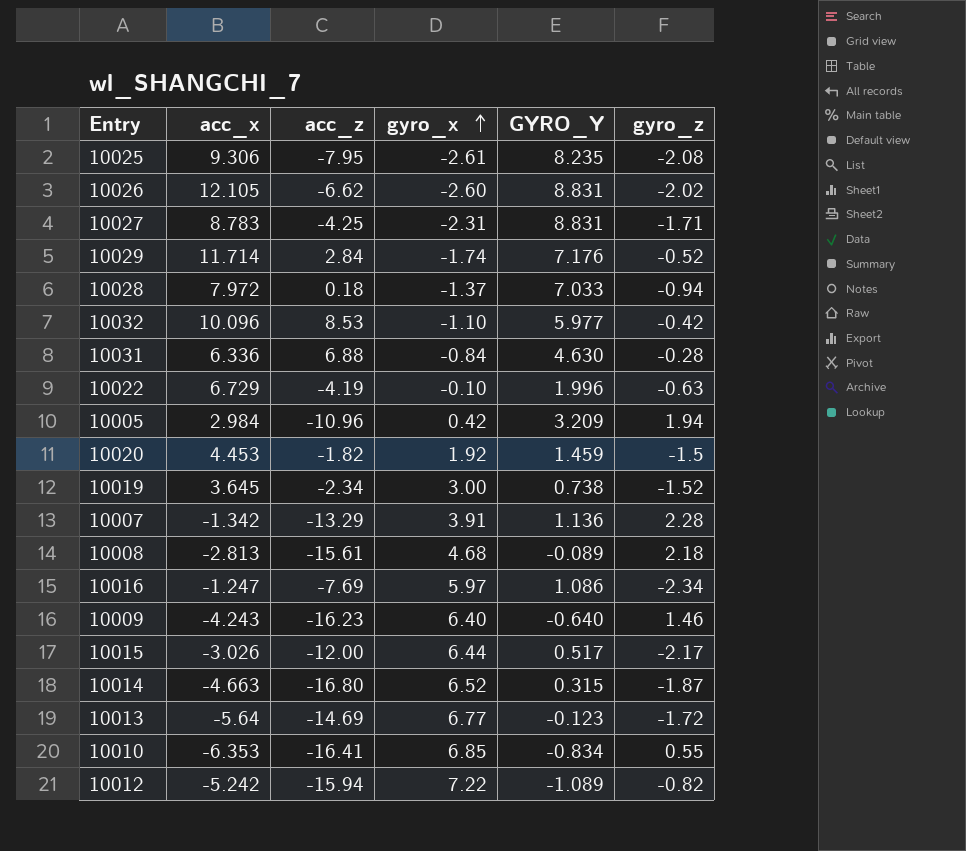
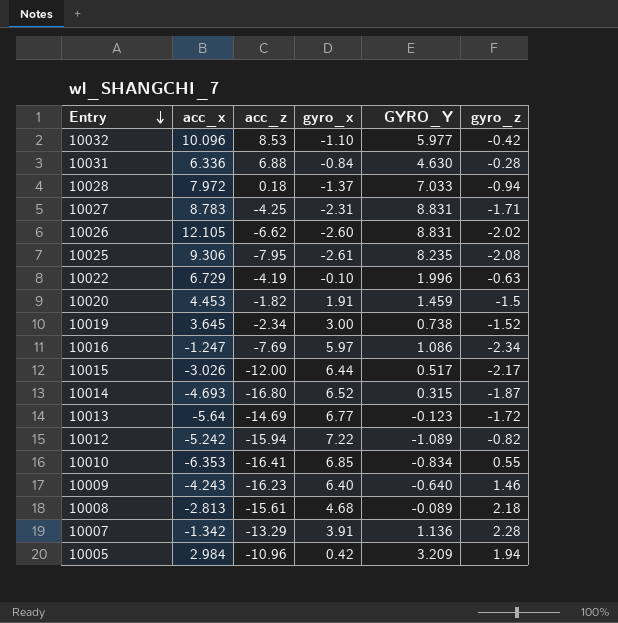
row order: gyro_x ascending -> Entry descending
row 10029: 11.714 | 2.84 | -1.74 | 7.176 | -0.52 -> none
10020 | gyro_x: 1.92 -> 1.91
10014 | acc_x: -4.663 -> -4.693

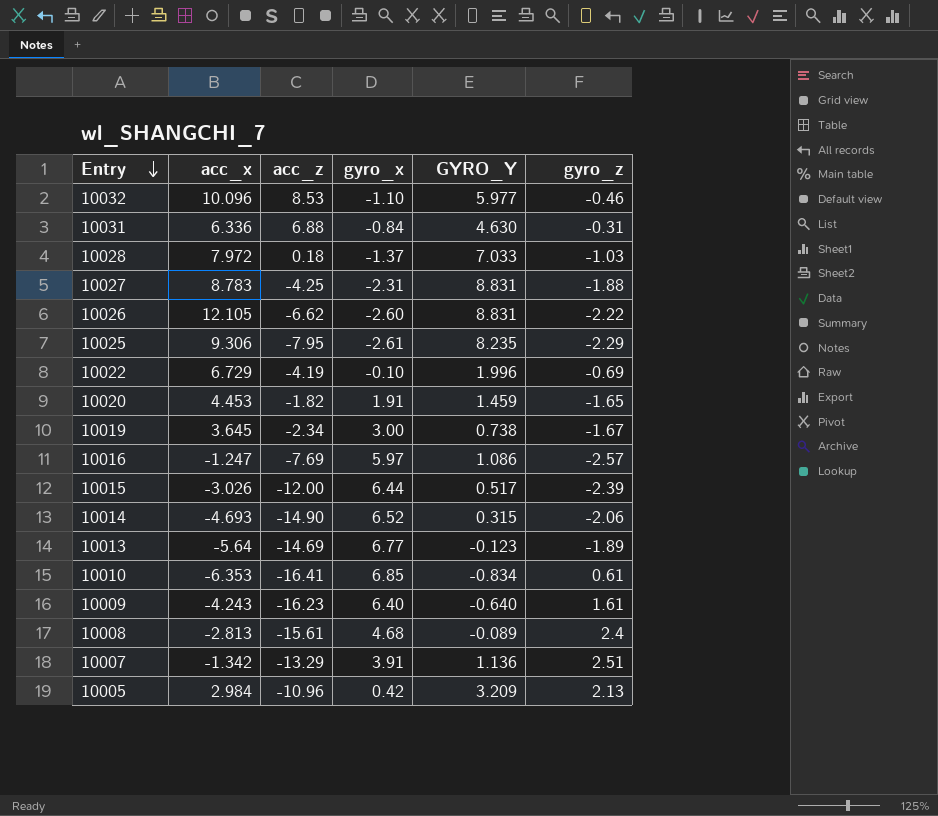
row 10012: -5.242 | -15.94 | 7.22 | -1.089 | -0.82 -> none
10032 | gyro_z: -0.42 -> -0.46
10031 | gyro_z: -0.28 -> -0.31
10028 | gyro_z: -0.94 -> -1.03
10027 | gyro_z: -1.71 -> -1.88
10026 | gyro_z: -2.02 -> -2.22
10025 | gyro_z: -2.08 -> -2.29
10022 | gyro_z: -0.63 -> -0.69
10020 | gyro_z: -1.5 -> -1.65
10019 | gyro_z: -1.52 -> -1.67
10016 | gyro_z: -2.34 -> -2.57
10015 | gyro_z: -2.17 -> -2.39
10014 | acc_z: -16.80 -> -14.90
10014 | gyro_z: -1.87 -> -2.06
10013 | gyro_z: -1.72 -> -1.89
10010 | gyro_z: 0.55 -> 0.61
10009 | gyro_z: 1.46 -> 1.61
10008 | gyro_z: 2.18 -> 2.4
10007 | gyro_z: 2.28 -> 2.51
10005 | gyro_z: 1.94 -> 2.13

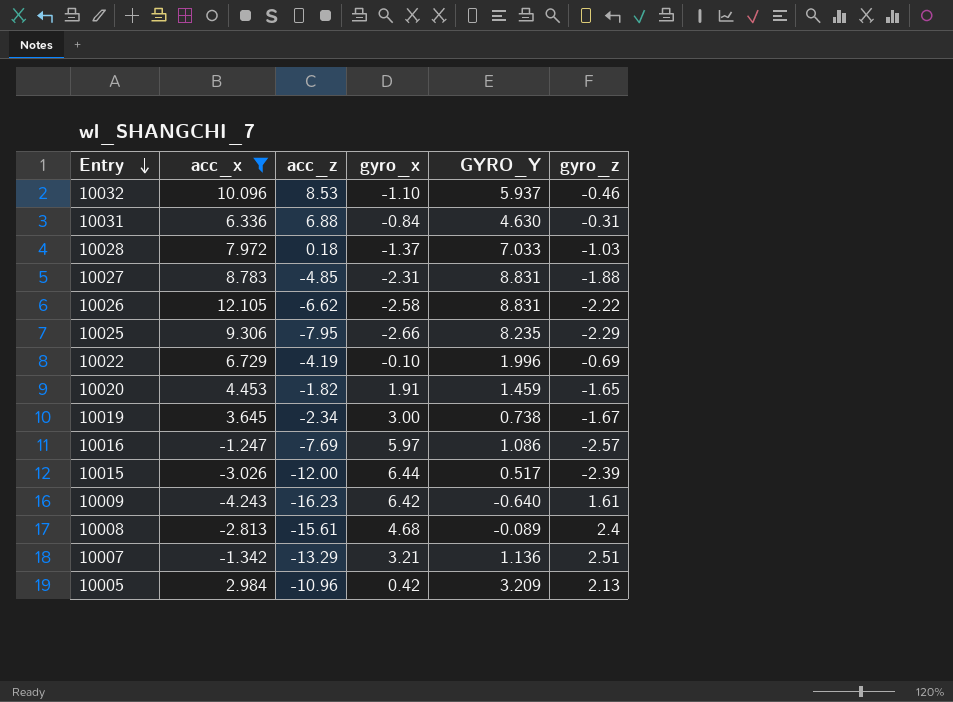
filter: none -> acc_x >= -4.243
10032 | GYRO_Y: 5.977 -> 5.937
10027 | acc_z: -4.25 -> -4.85
10026 | gyro_x: -2.60 -> -2.58
10025 | gyro_x: -2.61 -> -2.66
10009 | gyro_x: 6.40 -> 6.42
10007 | gyro_x: 3.91 -> 3.21

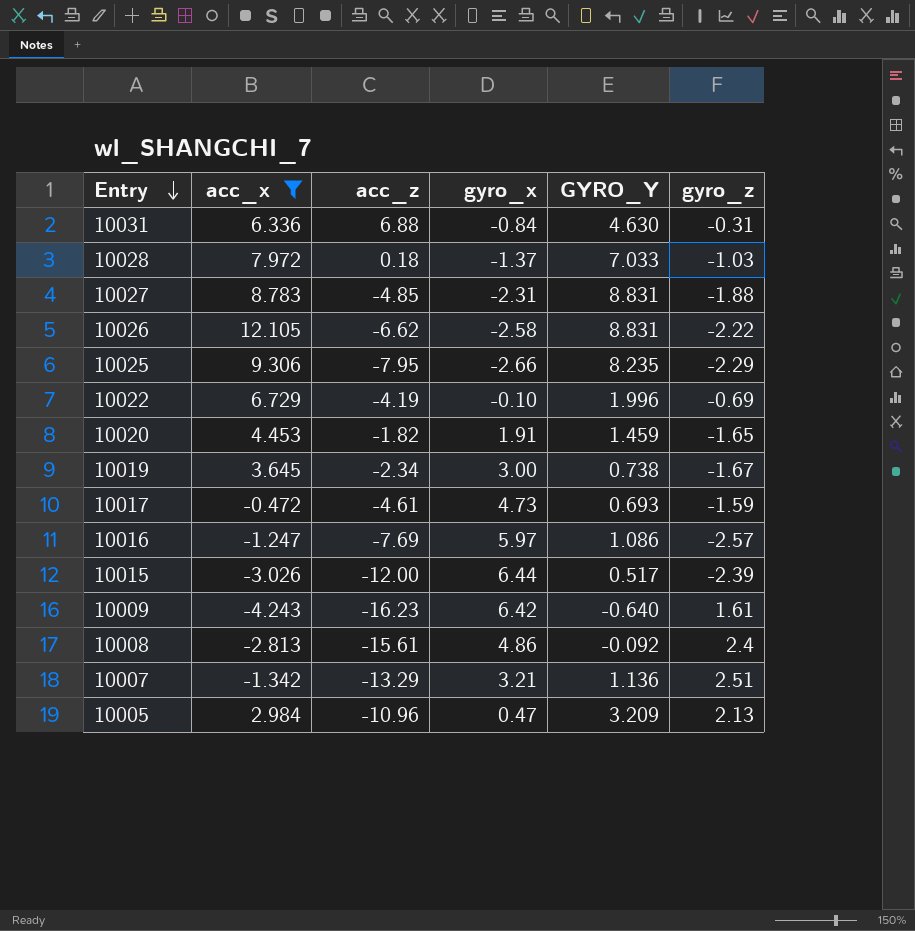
row 10032: 10.096 | 8.53 | -1.10 | 5.937 | -0.46 -> none
row 10017: none -> -0.472 | -4.61 | 4.73 | 0.693 | -1.59
10008 | gyro_x: 4.68 -> 4.86
10008 | GYRO_Y: -0.089 -> -0.092
10005 | gyro_x: 0.42 -> 0.47

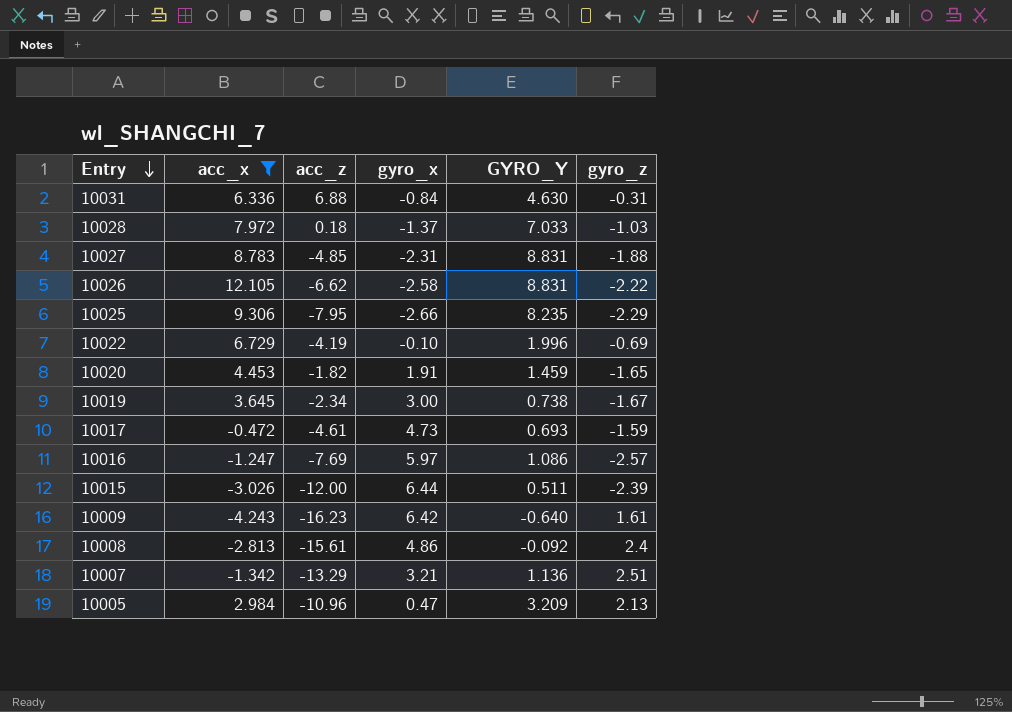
10015 | GYRO_Y: 0.517 -> 0.511

